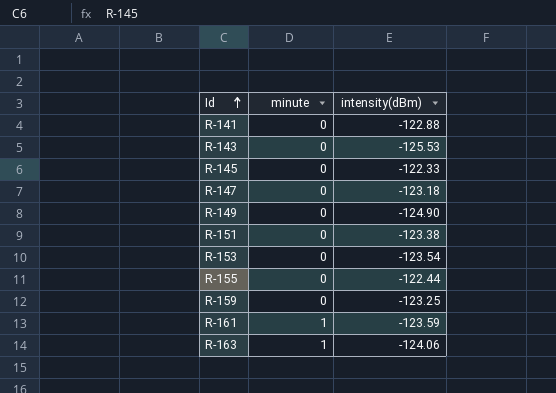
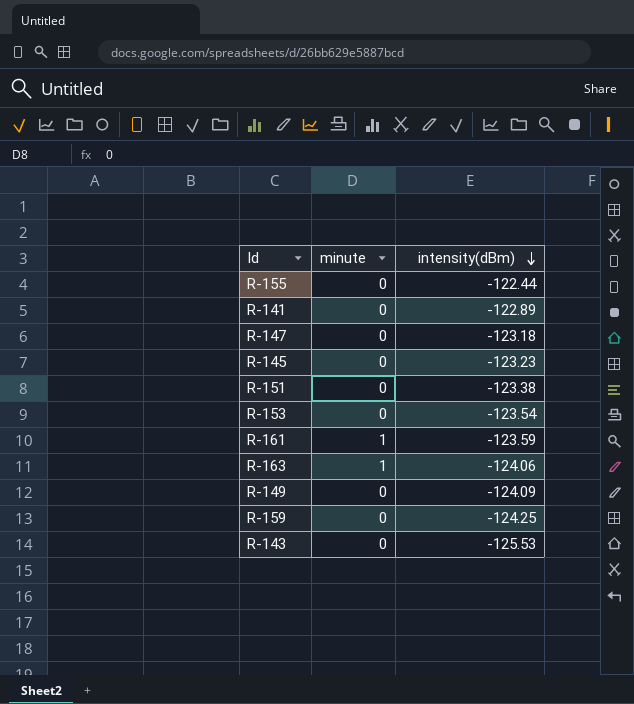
row order: Id ascending -> intensity(dBm) descending
R-141 | intensity(dBm): -122.88 -> -122.89
R-145 | intensity(dBm): -122.33 -> -123.23
R-149 | intensity(dBm): -124.90 -> -124.09
R-159 | intensity(dBm): -123.25 -> -124.25

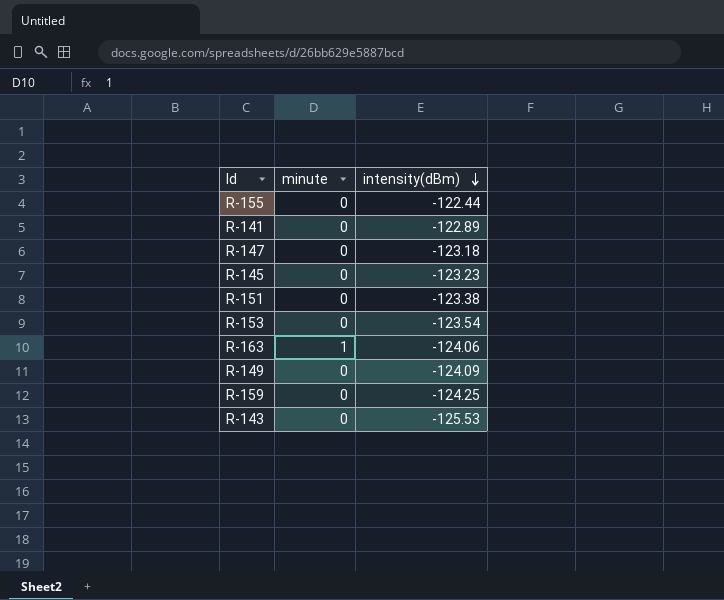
row R-161: 1 | -123.59 -> none

